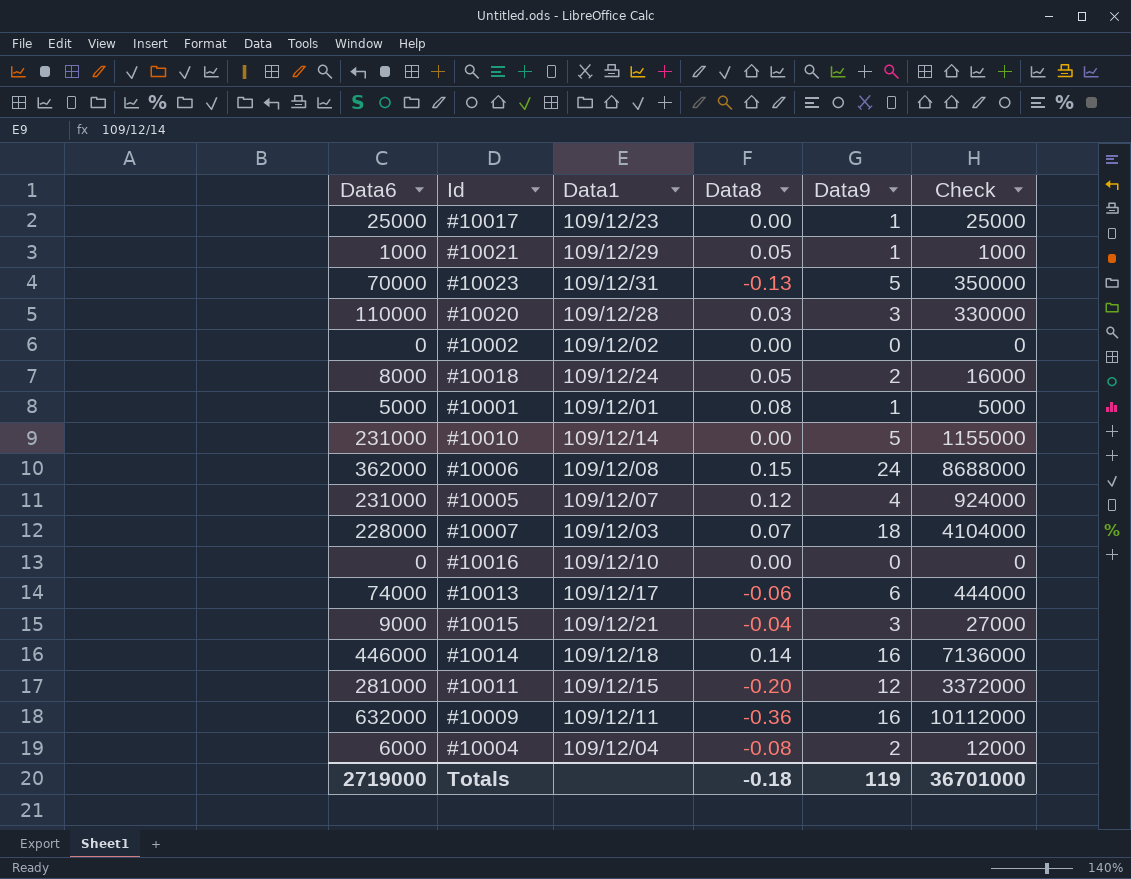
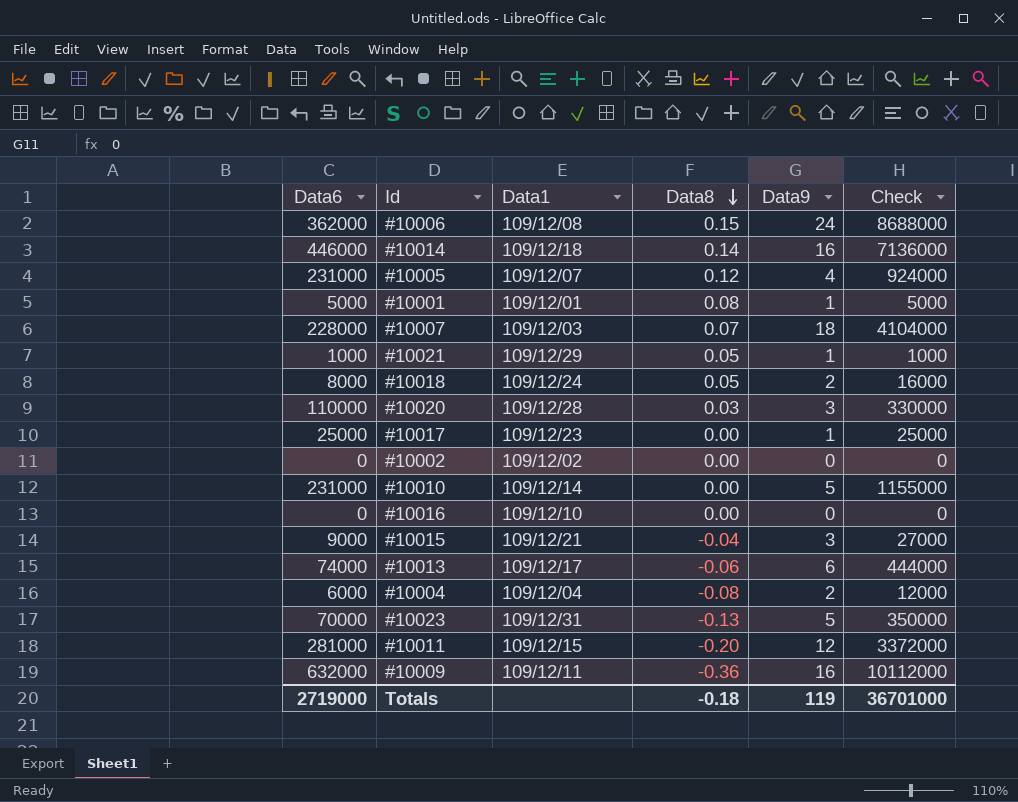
row order: none -> Data8 descending

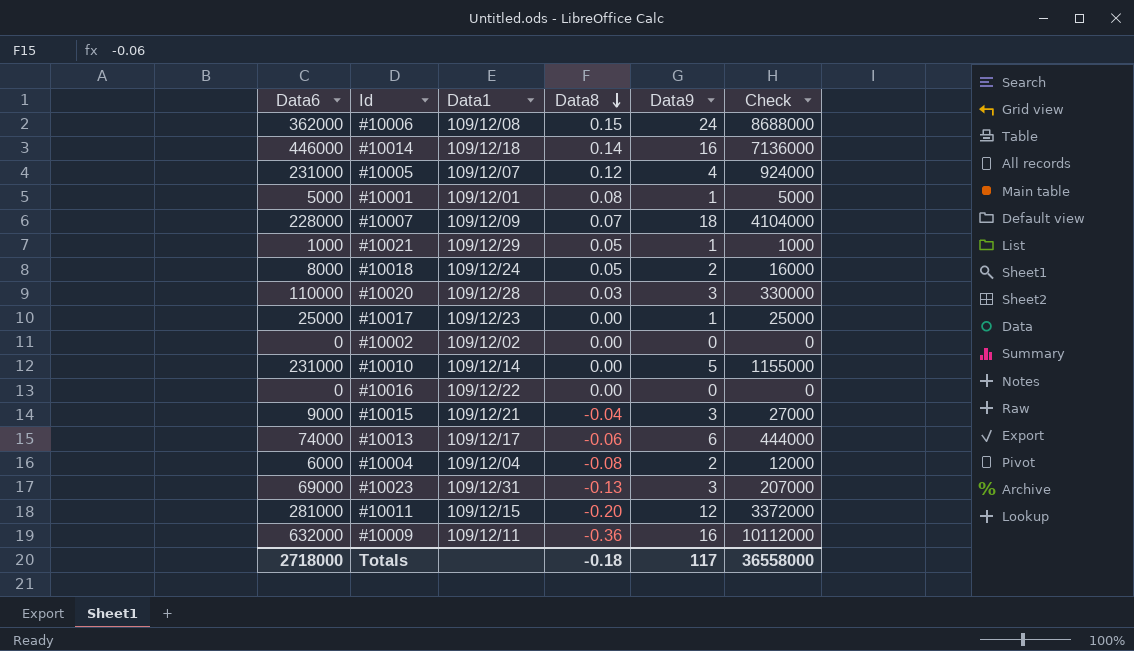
#10007 | Data1: 109/12/03 -> 109/12/09
#10016 | Data1: 109/12/10 -> 109/12/22
#10023 | Data6: 70000 -> 69000
#10023 | Data9: 5 -> 3
#10023 | Check: 350000 -> 207000
Totals | Data6: 2719000 -> 2718000
Totals | Data9: 119 -> 117
Totals | Check: 36701000 -> 36558000

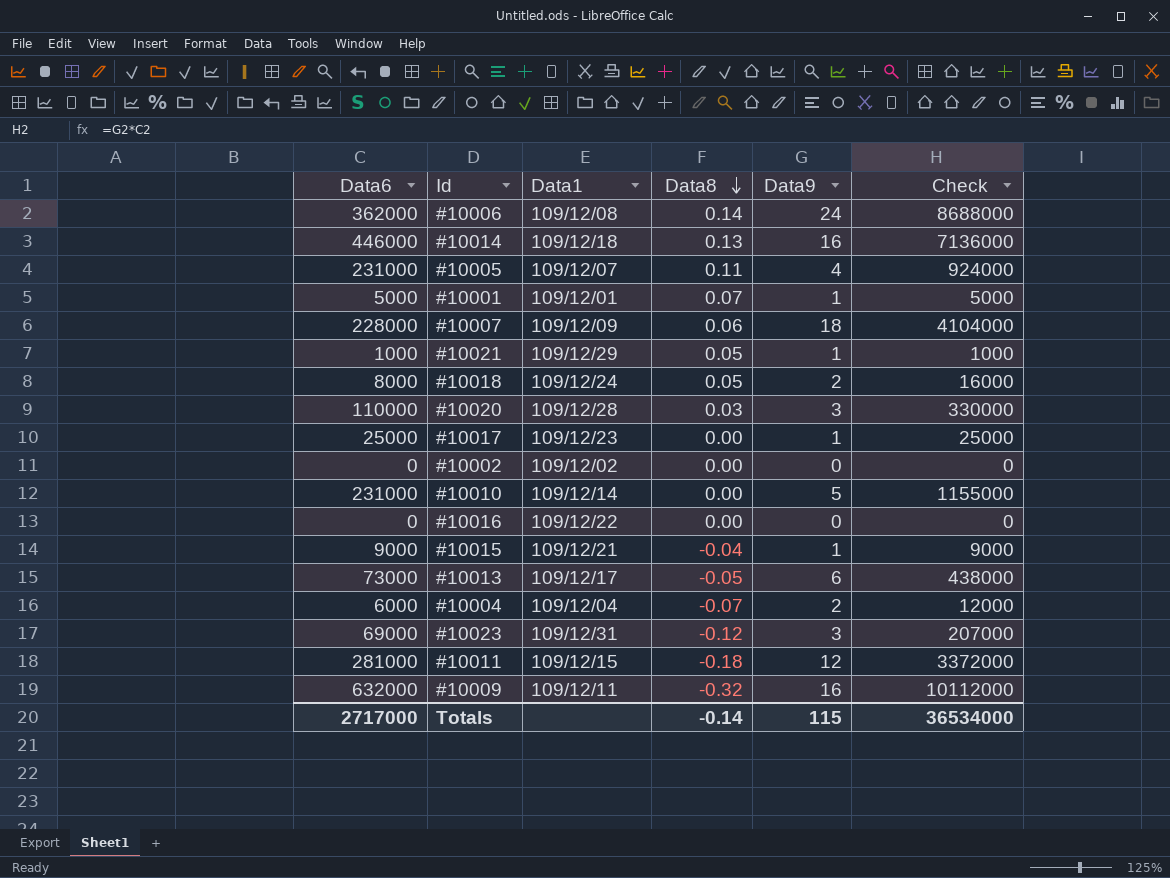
#10006 | Data8: 0.15 -> 0.14
#10014 | Data8: 0.14 -> 0.13
#10005 | Data8: 0.12 -> 0.11
#10001 | Data8: 0.08 -> 0.07
#10007 | Data8: 0.07 -> 0.06
#10015 | Data9: 3 -> 1
#10015 | Check: 27000 -> 9000
#10013 | Data6: 74000 -> 73000
#10013 | Data8: -0.06 -> -0.05
#10013 | Check: 444000 -> 438000
#10004 | Data8: -0.08 -> -0.07
#10023 | Data8: -0.13 -> -0.12
#10011 | Data8: -0.20 -> -0.18
#10009 | Data8: -0.36 -> -0.32
Totals | Data6: 2718000 -> 2717000
Totals | Data8: -0.18 -> -0.14
Totals | Data9: 117 -> 115
Totals | Check: 36558000 -> 36534000

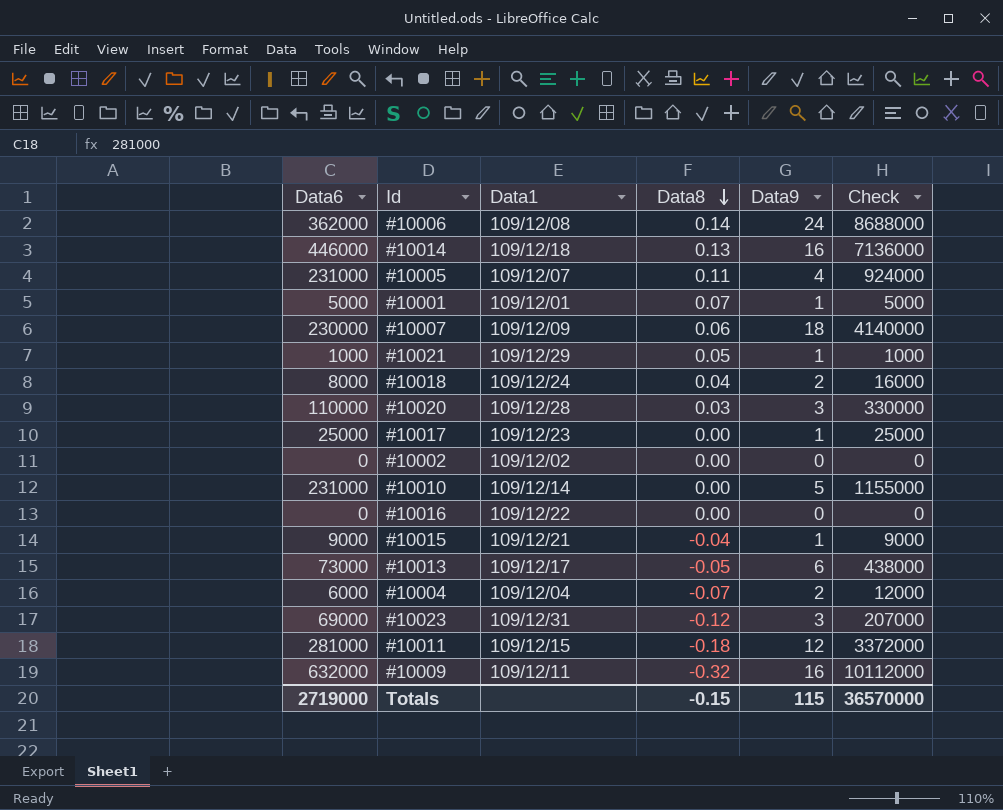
#10007 | Data6: 228000 -> 230000
#10007 | Check: 4104000 -> 4140000
#10018 | Data8: 0.05 -> 0.04
Totals | Data6: 2717000 -> 2719000
Totals | Data8: -0.14 -> -0.15
Totals | Check: 36534000 -> 36570000

